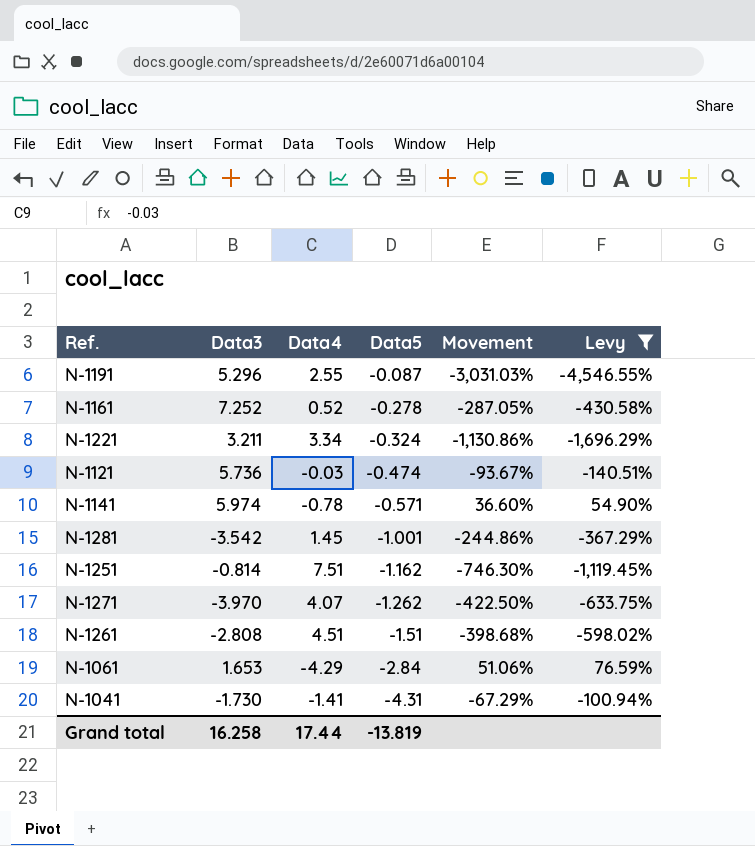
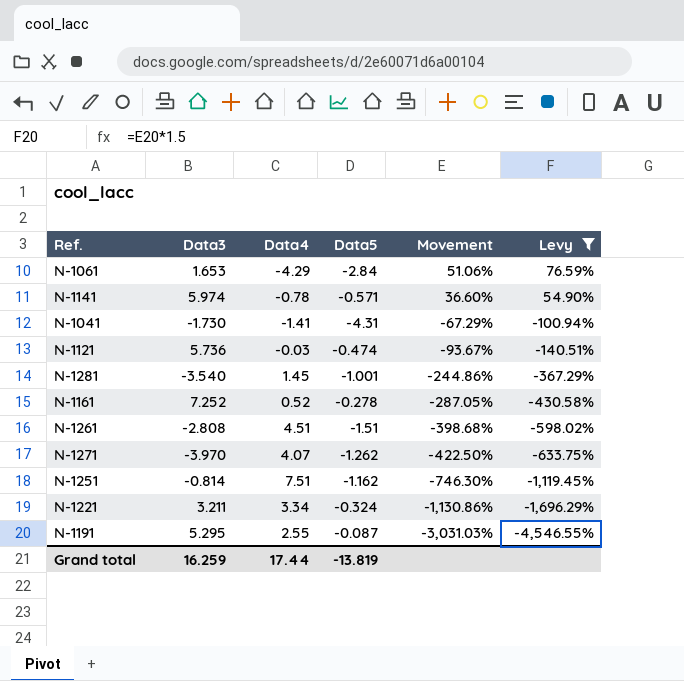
row order: Data5 descending -> Movement descending
N-1281 | Data3: -3.542 -> -3.540
N-1191 | Data3: 5.296 -> 5.295
Grand total | Data3: 16.258 -> 16.259

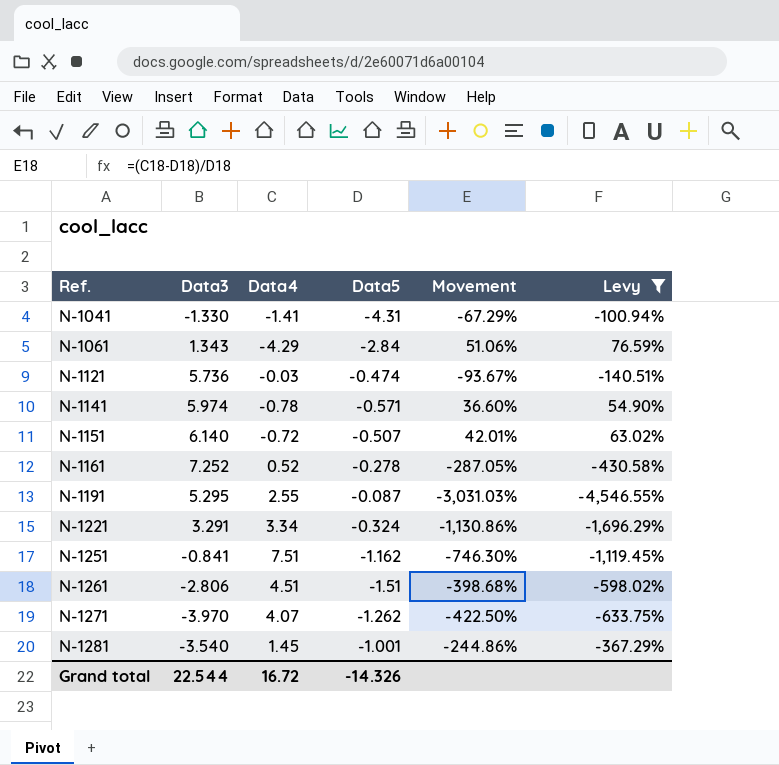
row order: Movement descending -> Ref. ascending
N-1041 | Data3: -1.730 -> -1.330
N-1061 | Data3: 1.653 -> 1.343
row N-1151: none -> 6.140 | -0.72 | -0.507 | 42.01% | 63.02%
N-1221 | Data3: 3.211 -> 3.291
N-1251 | Data3: -0.814 -> -0.841
N-1261 | Data3: -2.808 -> -2.806
Grand total | Data3: 16.259 -> 22.544
Grand total | Data4: 17.44 -> 16.72
Grand total | Data5: -13.819 -> -14.326

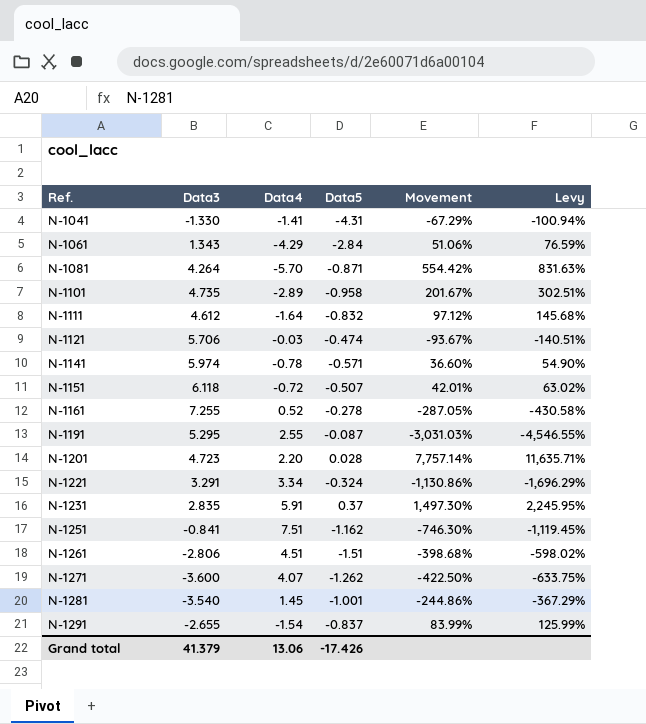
filter: Levy <= 76.59% -> none
N-1121 | Data3: 5.736 -> 5.706
N-1151 | Data3: 6.140 -> 6.118
N-1161 | Data3: 7.252 -> 7.255
N-1271 | Data3: -3.970 -> -3.600
Grand total | Data3: 22.544 -> 41.379
Grand total | Data4: 16.72 -> 13.06
Grand total | Data5: -14.326 -> -17.426

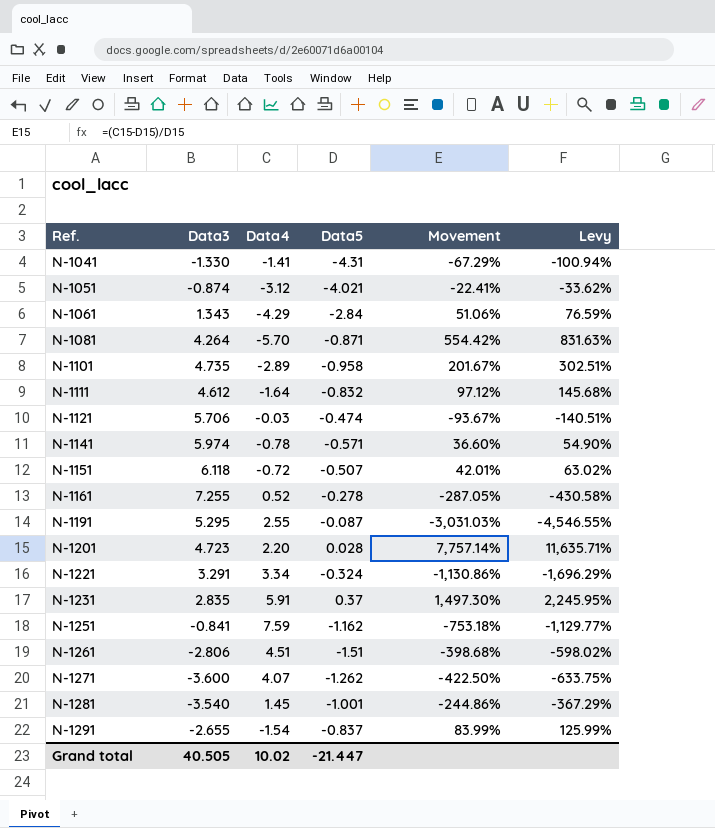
row N-1051: none -> -0.874 | -3.12 | -4.021 | -22.41% | -33.62%
N-1251 | Data4: 7.51 -> 7.59
N-1251 | Movement: -746.30% -> -753.18%
N-1251 | Levy: -1,119.45% -> -1,129.77%
Grand total | Data3: 41.379 -> 40.505
Grand total | Data4: 13.06 -> 10.02
Grand total | Data5: -17.426 -> -21.447

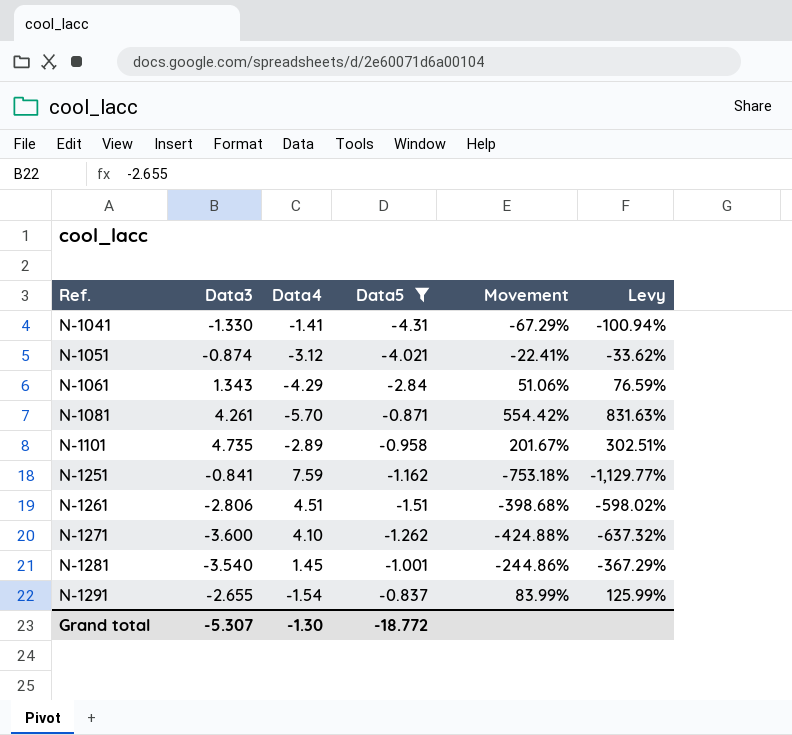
filter: none -> Data5 <= -0.837
N-1081 | Data3: 4.264 -> 4.261
N-1271 | Data4: 4.07 -> 4.10
N-1271 | Movement: -422.50% -> -424.88%
N-1271 | Levy: -633.75% -> -637.32%
Grand total | Data3: 40.505 -> -5.307
Grand total | Data4: 10.02 -> -1.30
Grand total | Data5: -21.447 -> -18.772

